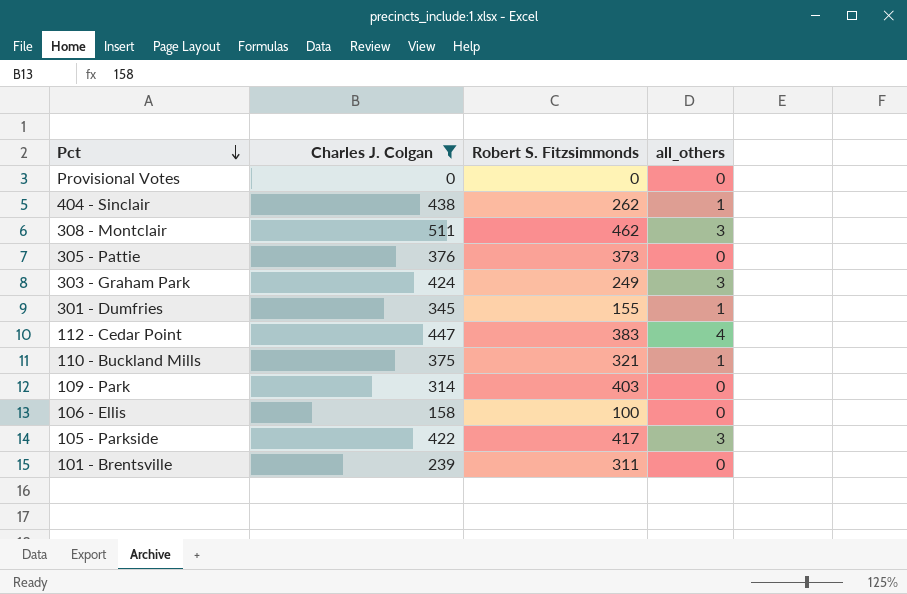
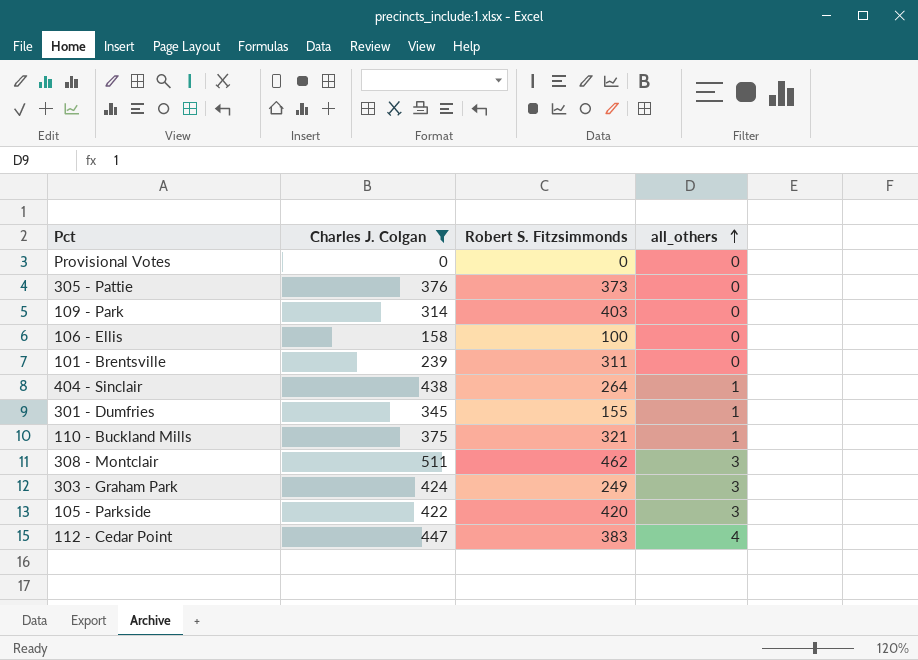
row order: Pct descending -> all_others ascending
404 - Sinclair | Robert S. Fitzsimmonds: 262 -> 264
105 - Parkside | Robert S. Fitzsimmonds: 417 -> 420

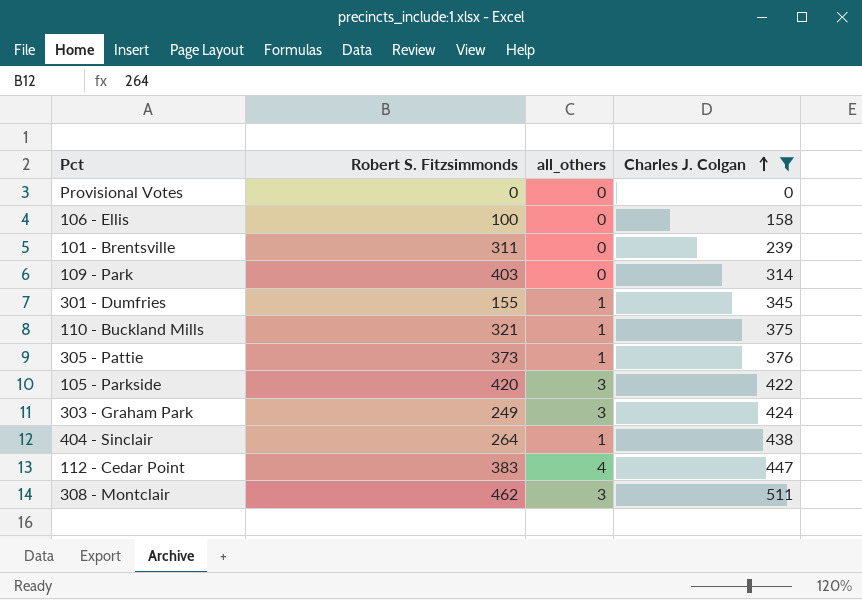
row order: all_others ascending -> Charles J. Colgan ascending
column Charles J. Colgan | position: 2 -> 4
305 - Pattie | all_others: 0 -> 1

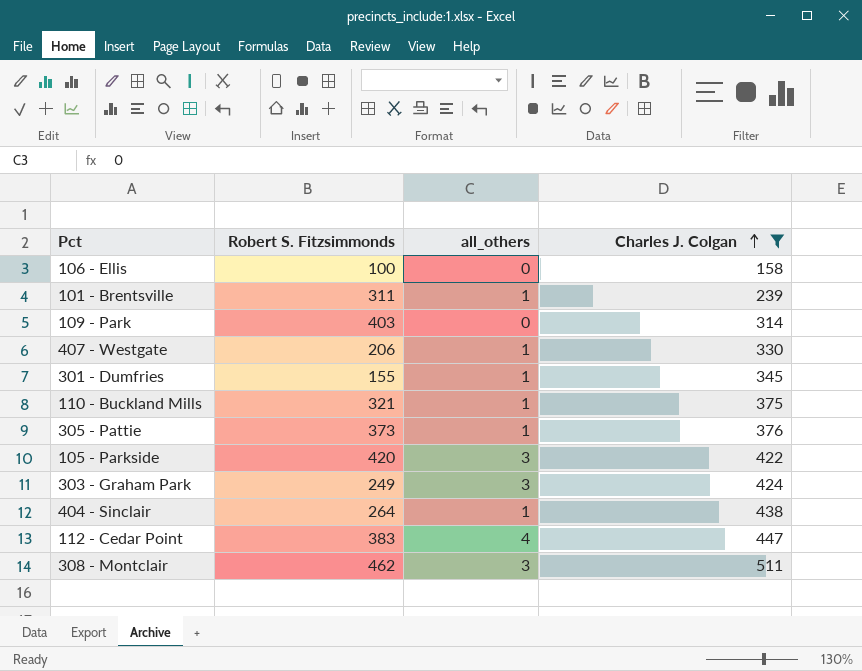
row Provisional Votes: 0 | 0 | 0 -> none
101 - Brentsville | all_others: 0 -> 1
row 407 - Westgate: none -> 206 | 1 | 330

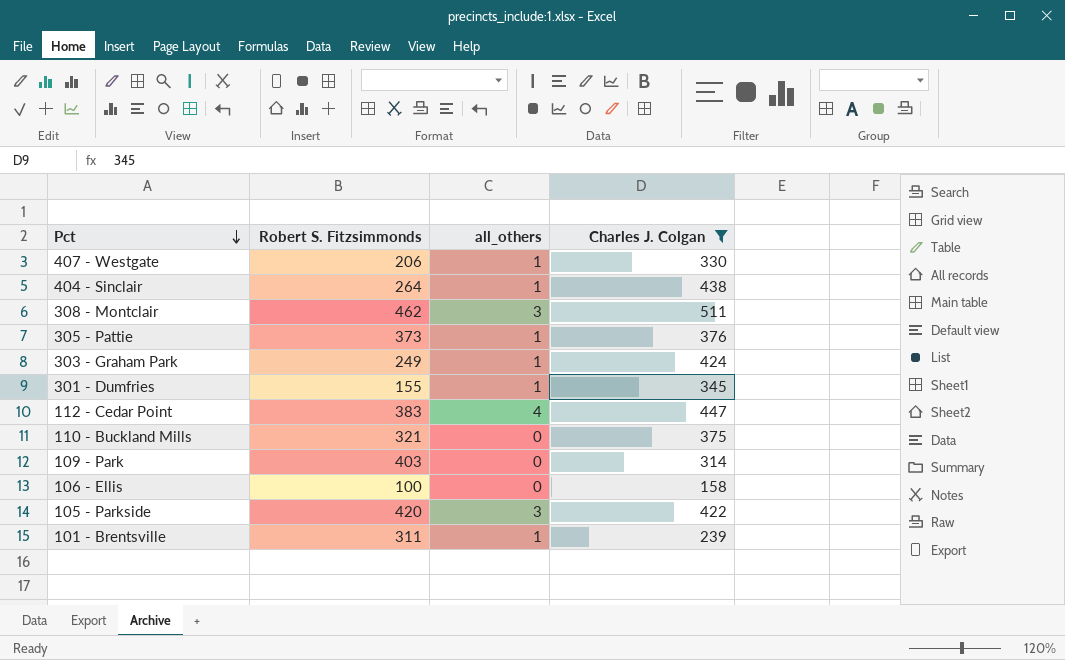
row order: Charles J. Colgan ascending -> Pct descending
303 - Graham Park | all_others: 3 -> 1
110 - Buckland Mills | all_others: 1 -> 0

